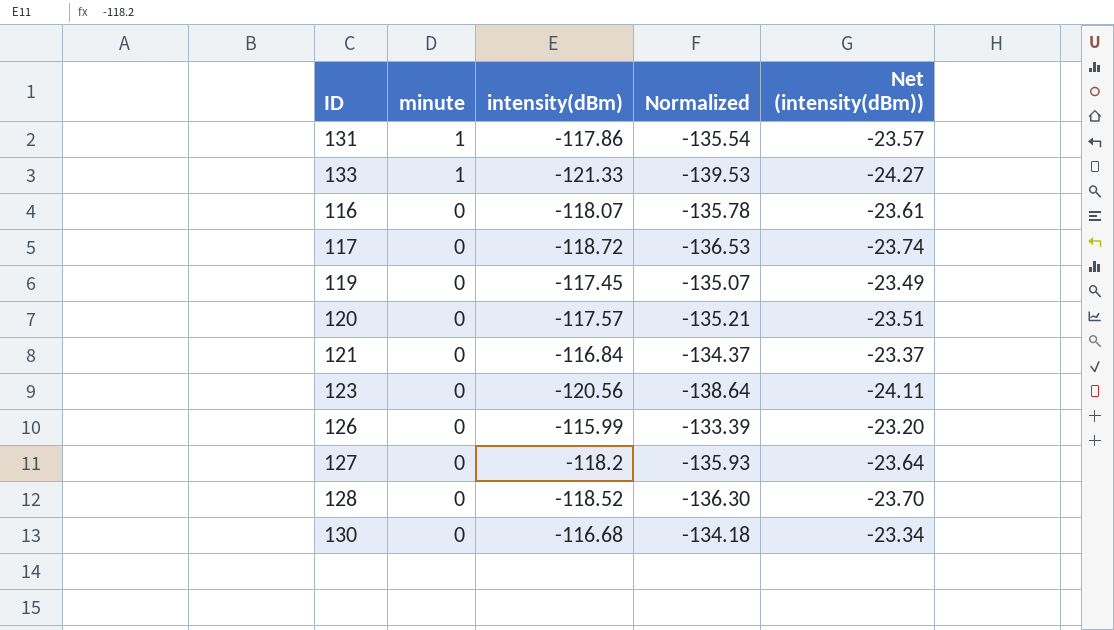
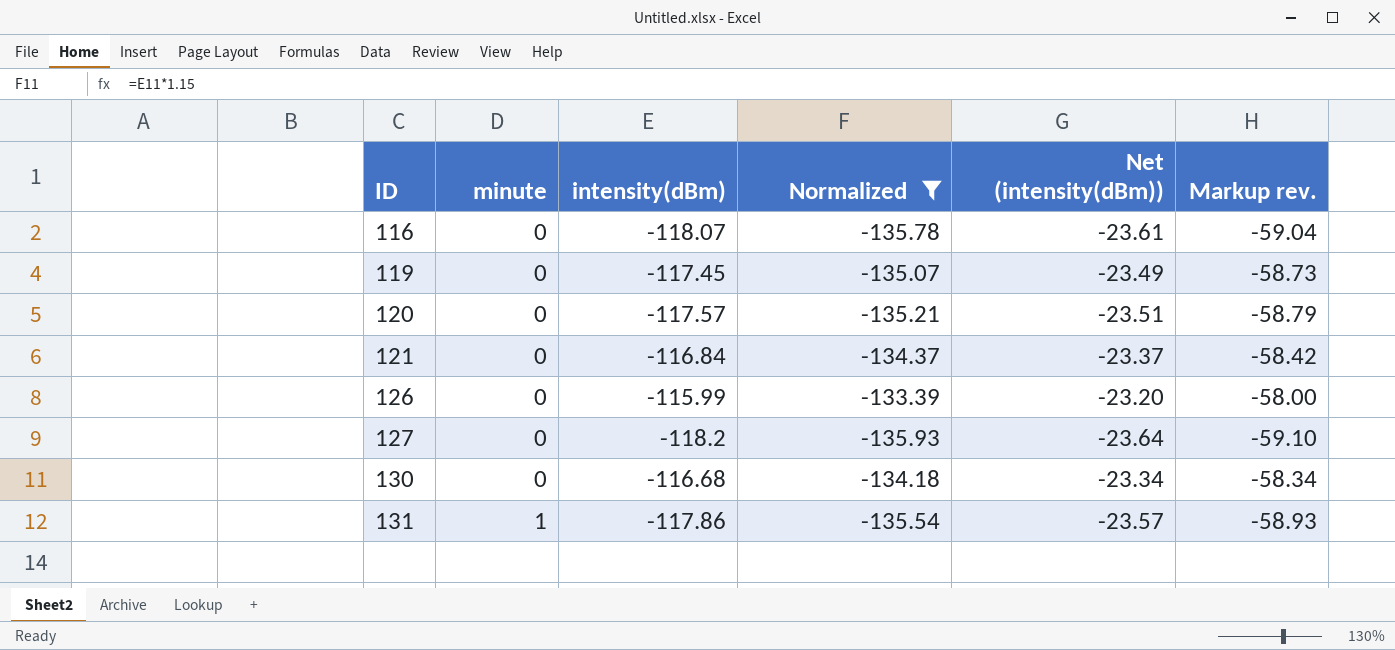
filter: none -> Normalized >= -135.93
row order: minute descending -> ID ascending
column Markup rev. | formula: none -> [intensity(dBm)] * 0.5

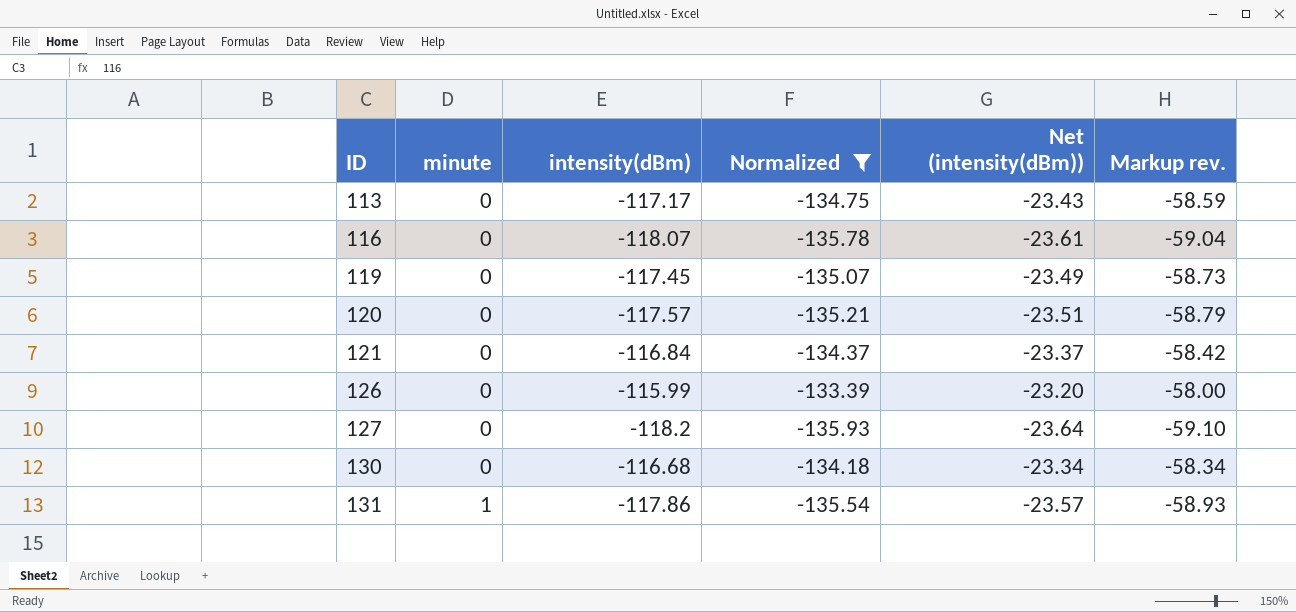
row 113: none -> 0 | -117.17 | -134.75 | -23.43 | -58.59

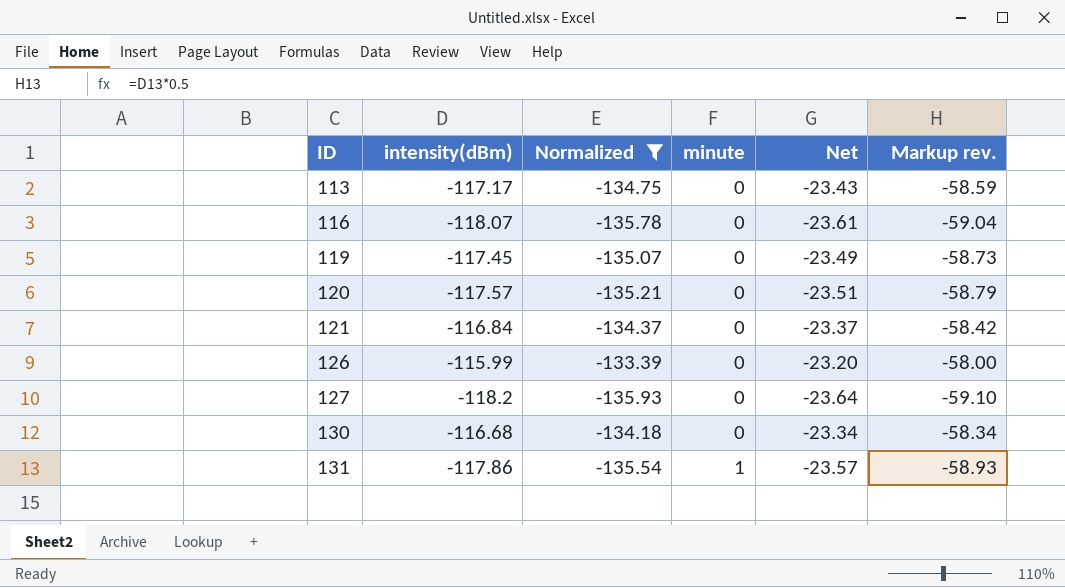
column minute | position: 2 -> 4
column name: Net (intensity(dBm)) -> Net

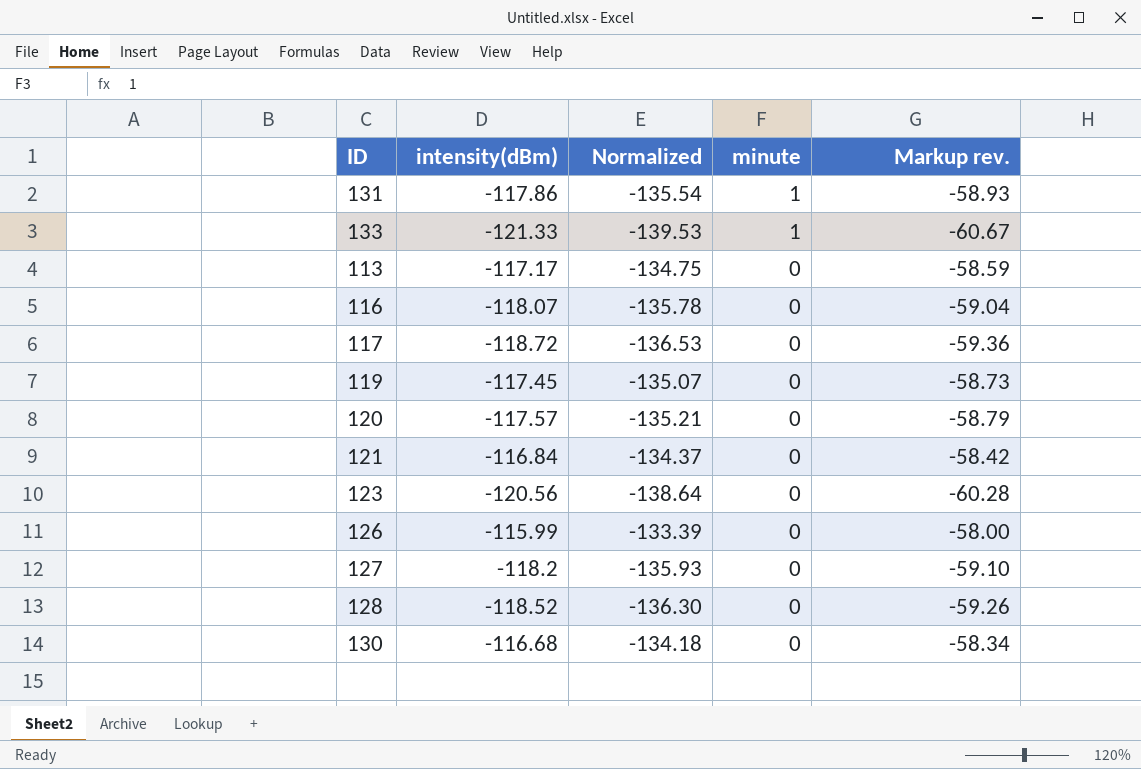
filter: Normalized >= -135.93 -> none
row order: ID ascending -> minute descending
column Net | formula: [intensity(dBm)] * 0.2 -> none

